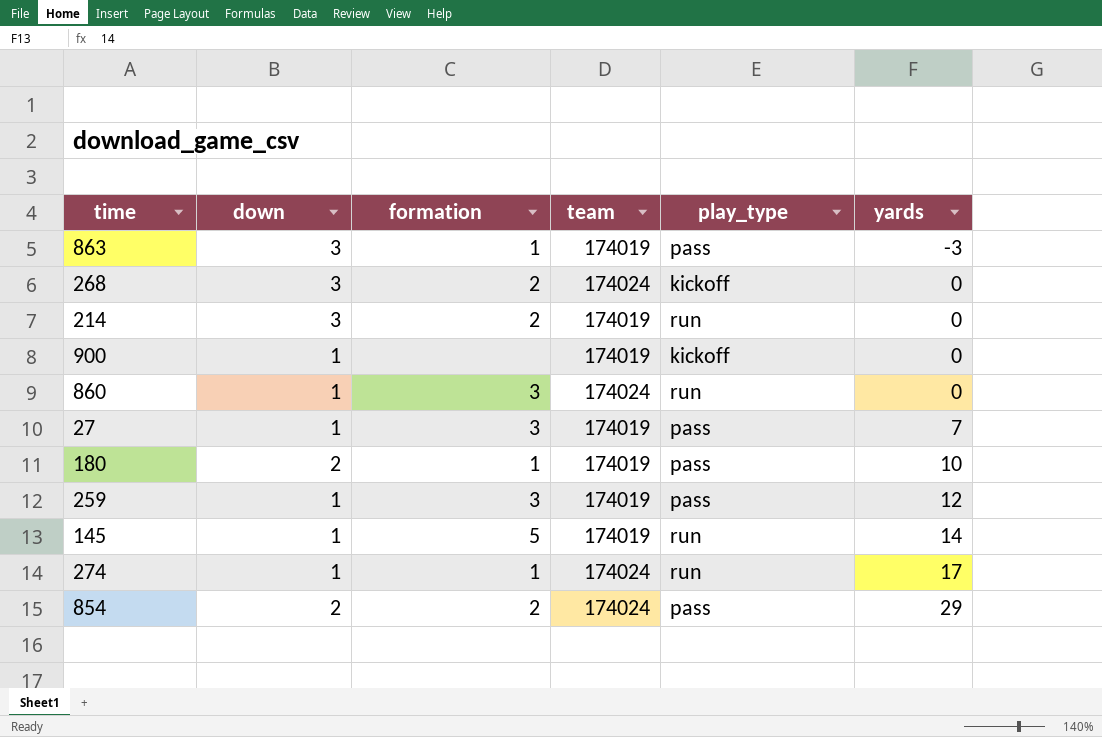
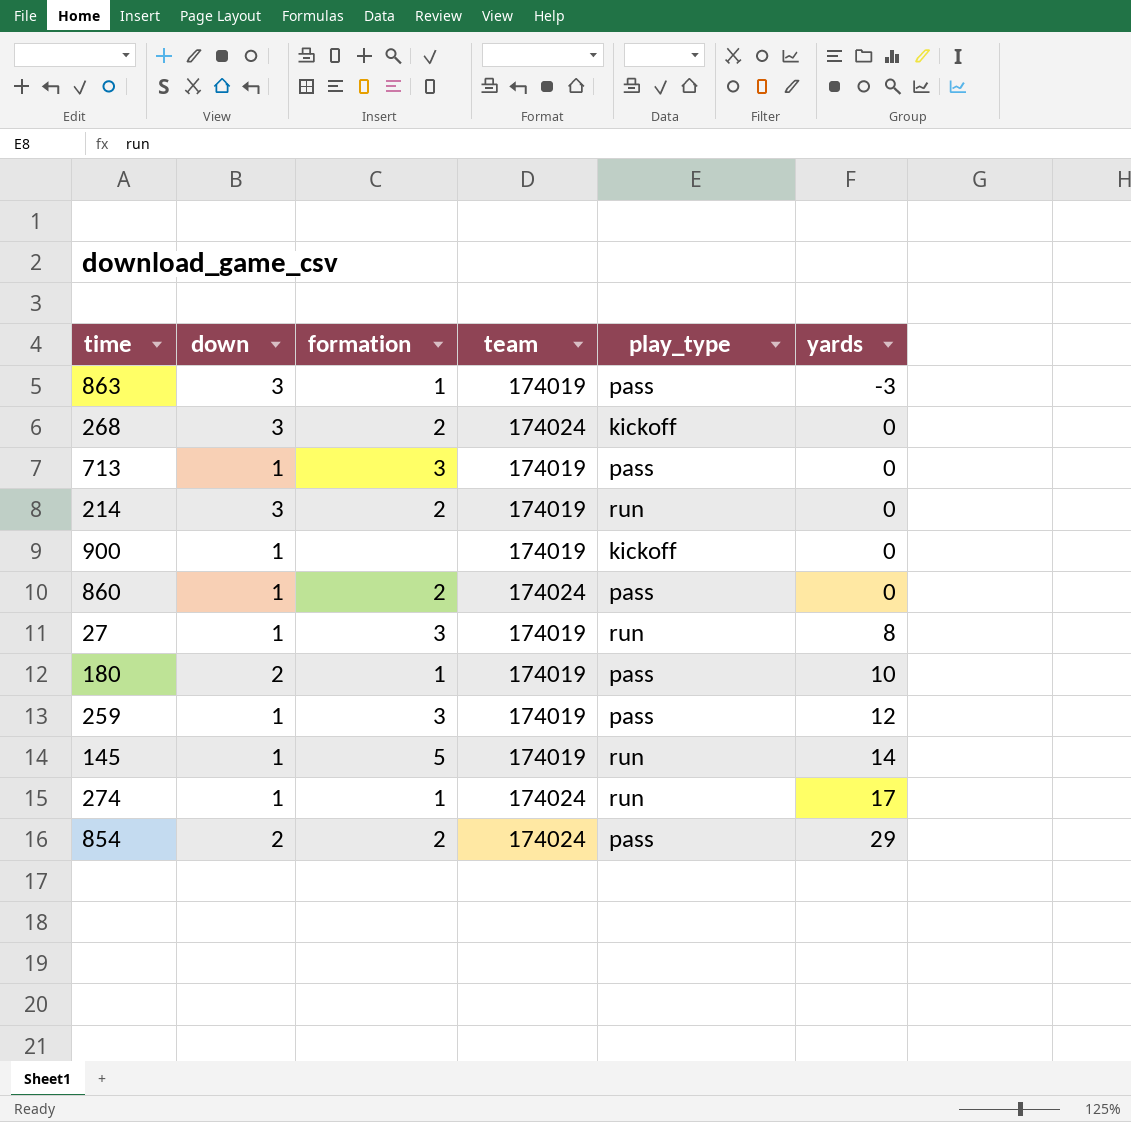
row 713: none -> 1 | 3 | 174019 | pass | 0
860 | formation: 3 -> 2
860 | play_type: run -> pass
27 | play_type: pass -> run
27 | yards: 7 -> 8

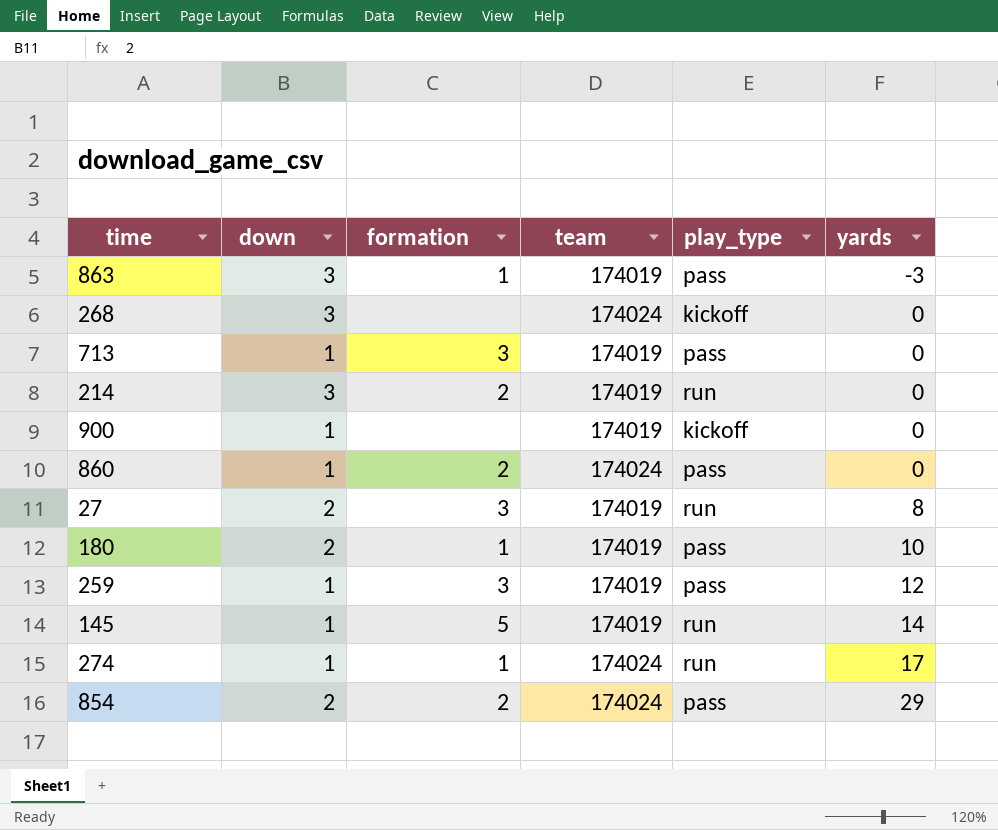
268 | formation: 2 -> none
27 | down: 1 -> 2

